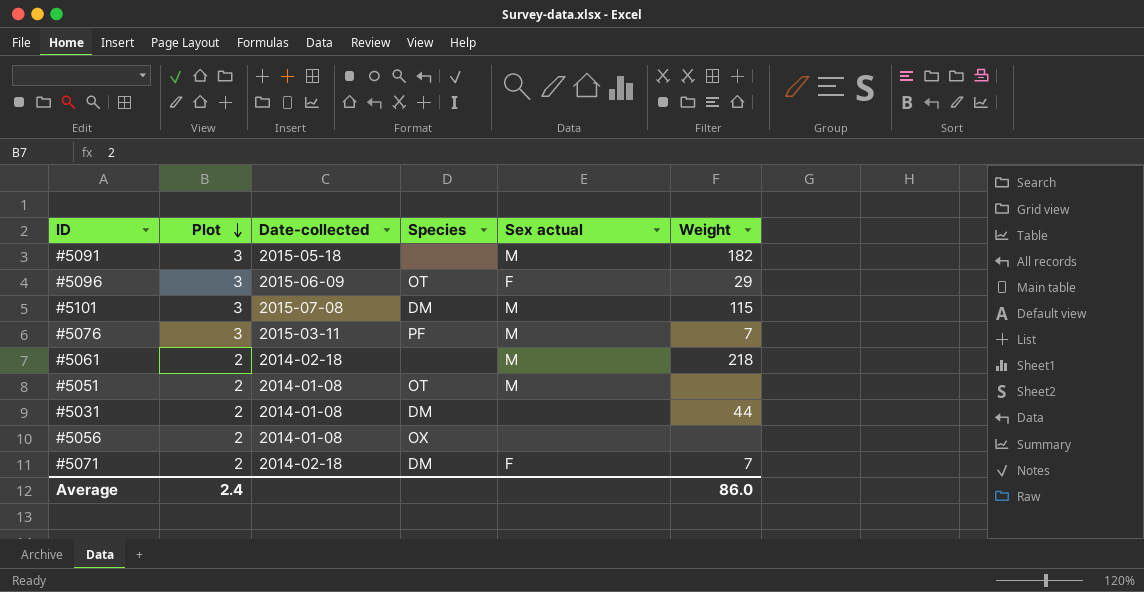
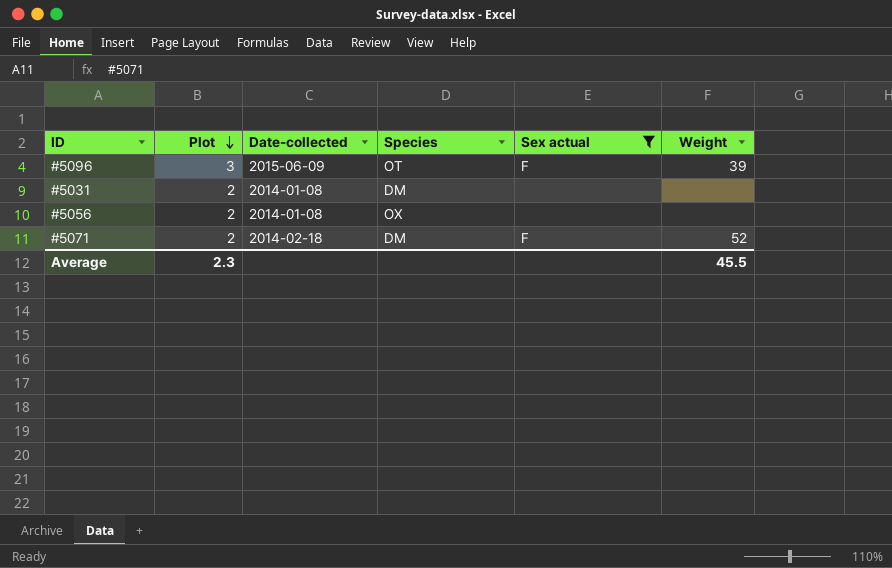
filter: none -> Sex actual != M
#5096 | Weight: 29 -> 39
#5031 | Weight: 44 -> none
#5071 | Weight: 7 -> 52
Average | Plot: 2.4 -> 2.3
Average | Weight: 86.0 -> 45.5

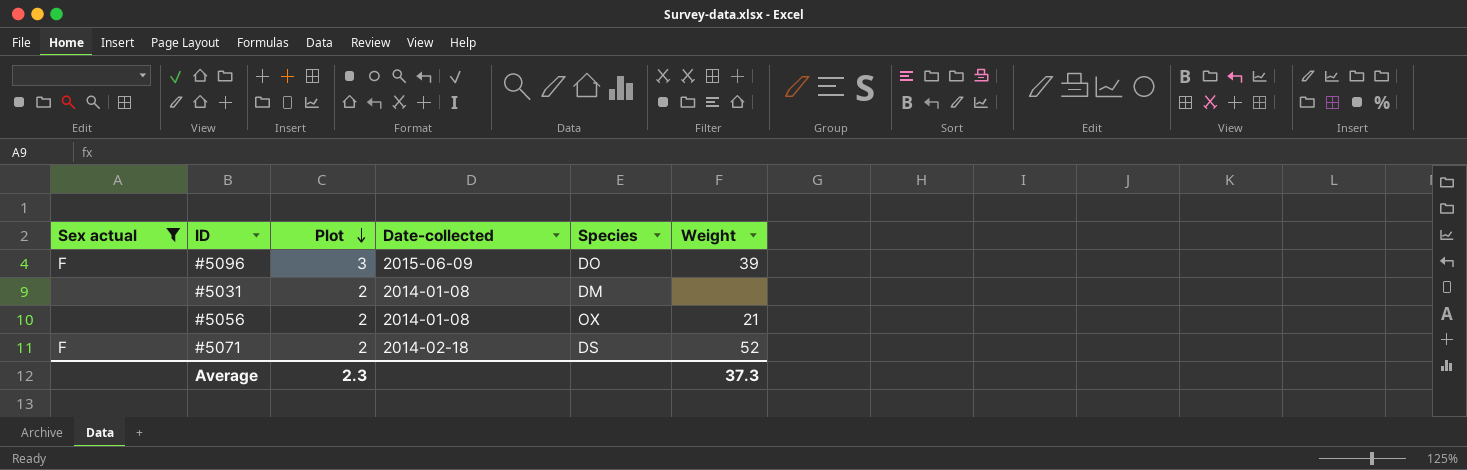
column Sex actual | position: 5 -> 1
#5096 | Species: OT -> DO
#5056 | Weight: none -> 21
#5071 | Species: DM -> DS
Average | Weight: 45.5 -> 37.3

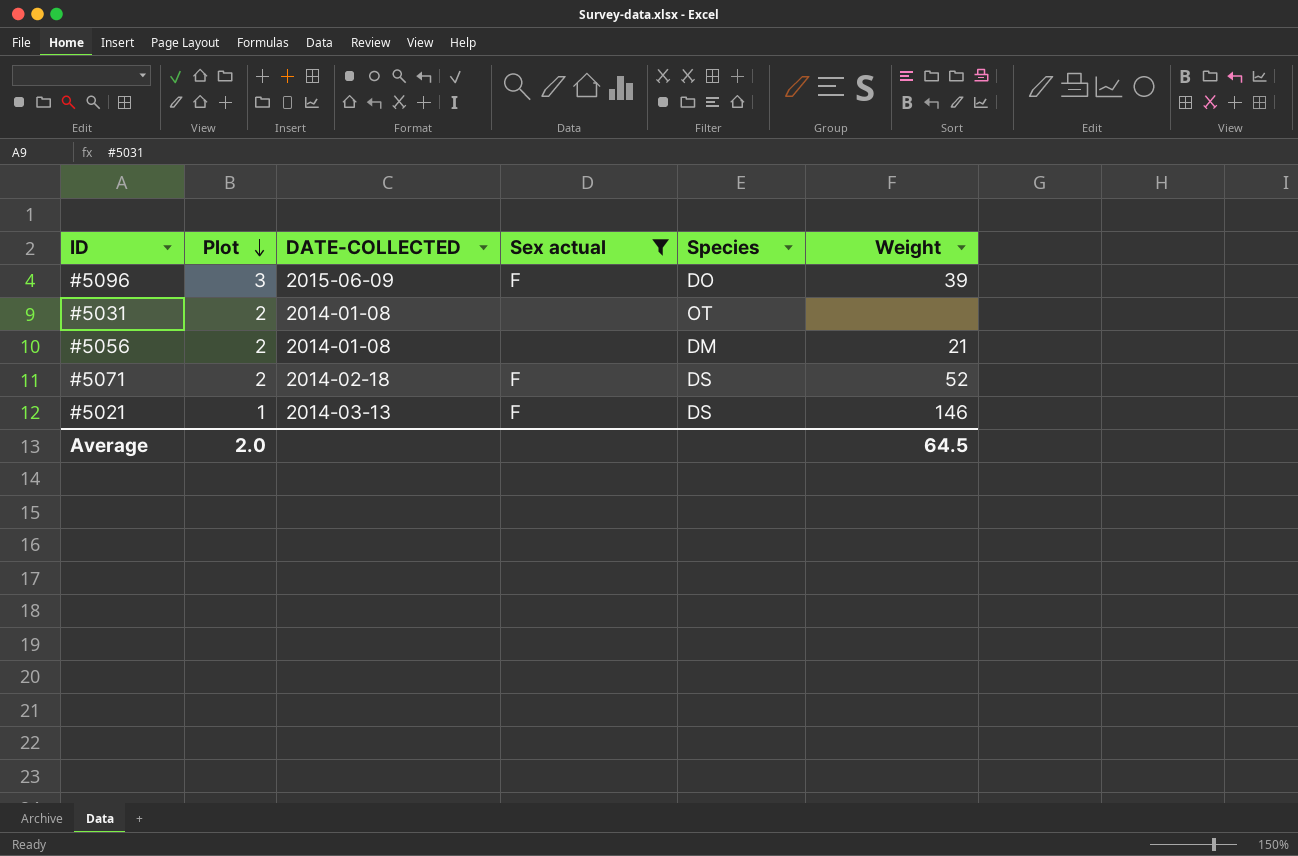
column name: Date-collected -> DATE-COLLECTED
column Sex actual | position: 1 -> 4
#5031 | Species: DM -> OT
#5056 | Species: OX -> DM
row #5021: none -> 1 | 2014-03-13 | F | DS | 146
Average | Plot: 2.3 -> 2.0
Average | Weight: 37.3 -> 64.5

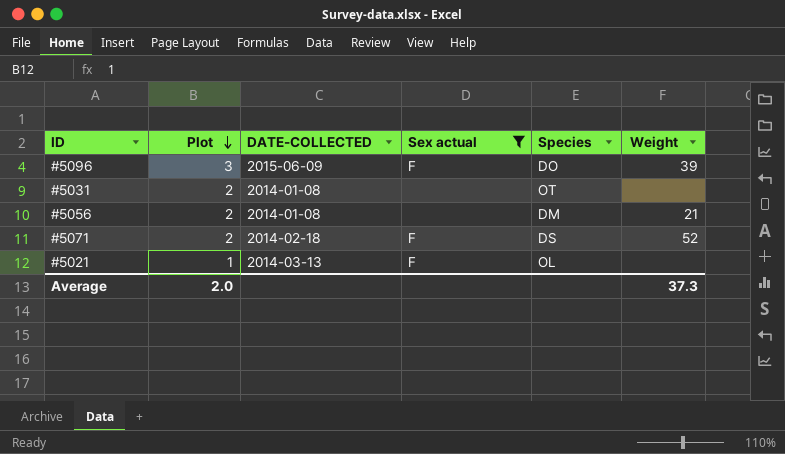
#5021 | Species: DS -> OL
#5021 | Weight: 146 -> none
Average | Weight: 64.5 -> 37.3

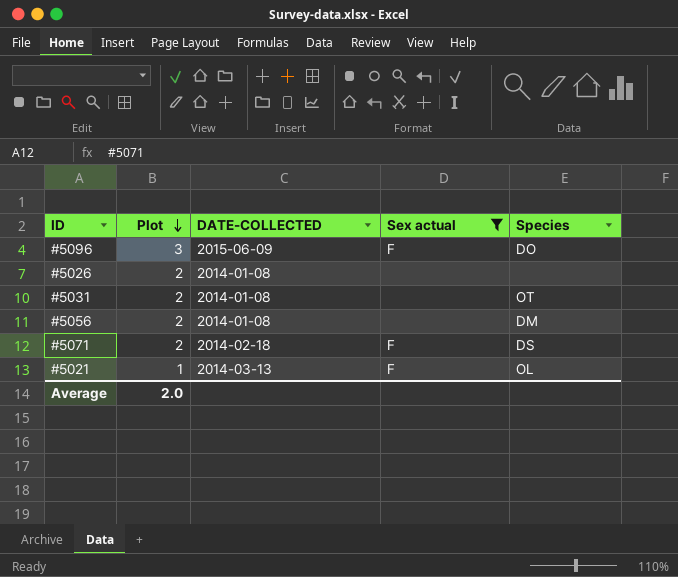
column Weight | position: 6 -> none
row #5026: none -> 2 | 2014-01-08 | none | none

